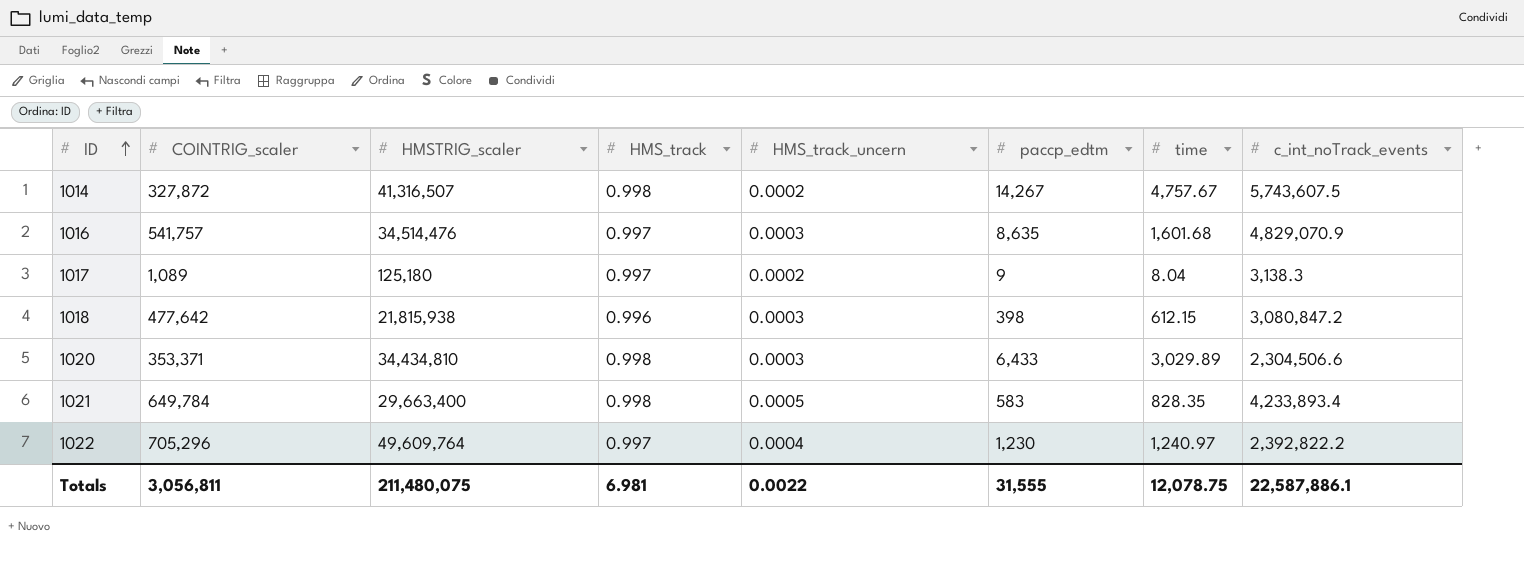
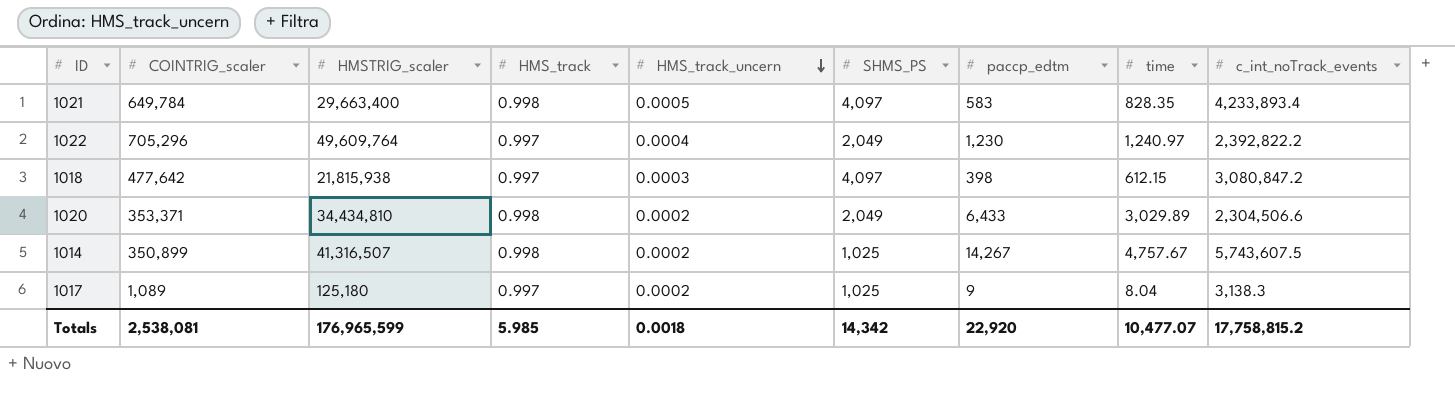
row order: ID ascending -> HMS_track_uncern descending
column SHMS_PS | position: none -> 6
row 1016: 541,757 | 34,514,476 | 0.997 | 0.0003 | 8,635 | 1,601.68 | 4,829,070.9 -> none
1018 | HMS_track: 0.996 -> 0.997
1020 | HMS_track_uncern: 0.0003 -> 0.0002
1014 | COINTRIG_scaler: 327,872 -> 350,899
Totals | COINTRIG_scaler: 3,056,811 -> 2,538,081
Totals | HMSTRIG_scaler: 211,480,075 -> 176,965,599
Totals | HMS_track: 6.981 -> 5.985
Totals | HMS_track_uncern: 0.0022 -> 0.0018
Totals | paccp_edtm: 31,555 -> 22,920
Totals | time: 12,078.75 -> 10,477.07
Totals | c_int_noTrack_events: 22,587,886.1 -> 17,758,815.2

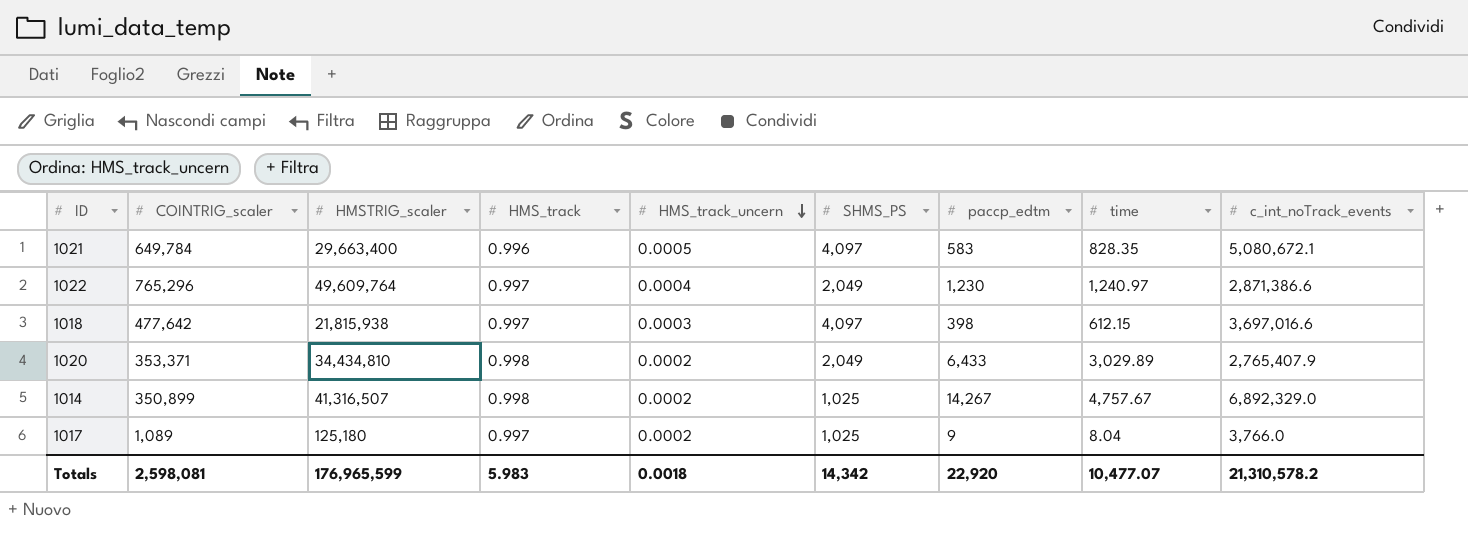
1021 | HMS_track: 0.998 -> 0.996
1021 | c_int_noTrack_events: 4,233,893.4 -> 5,080,672.1
1022 | COINTRIG_scaler: 705,296 -> 765,296
1022 | c_int_noTrack_events: 2,392,822.2 -> 2,871,386.6
1018 | c_int_noTrack_events: 3,080,847.2 -> 3,697,016.6
1020 | c_int_noTrack_events: 2,304,506.6 -> 2,765,407.9
1014 | c_int_noTrack_events: 5,743,607.5 -> 6,892,329.0
1017 | c_int_noTrack_events: 3,138.3 -> 3,766.0
Totals | COINTRIG_scaler: 2,538,081 -> 2,598,081
Totals | HMS_track: 5.985 -> 5.983
Totals | c_int_noTrack_events: 17,758,815.2 -> 21,310,578.2

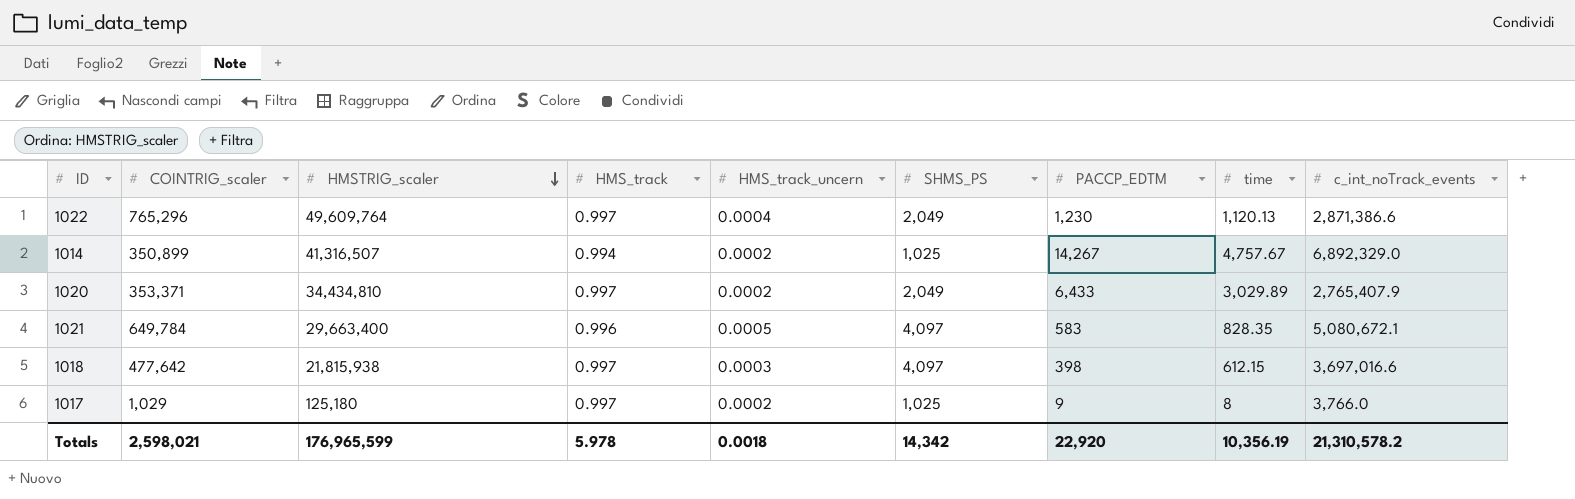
row order: HMS_track_uncern descending -> HMSTRIG_scaler descending
column name: paccp_edtm -> PACCP_EDTM
1022 | time: 1,240.97 -> 1,120.13
1014 | HMS_track: 0.998 -> 0.994
1020 | HMS_track: 0.998 -> 0.997
1017 | COINTRIG_scaler: 1,089 -> 1,029
1017 | time: 8.04 -> 8
Totals | COINTRIG_scaler: 2,598,081 -> 2,598,021
Totals | HMS_track: 5.983 -> 5.978
Totals | time: 10,477.07 -> 10,356.19

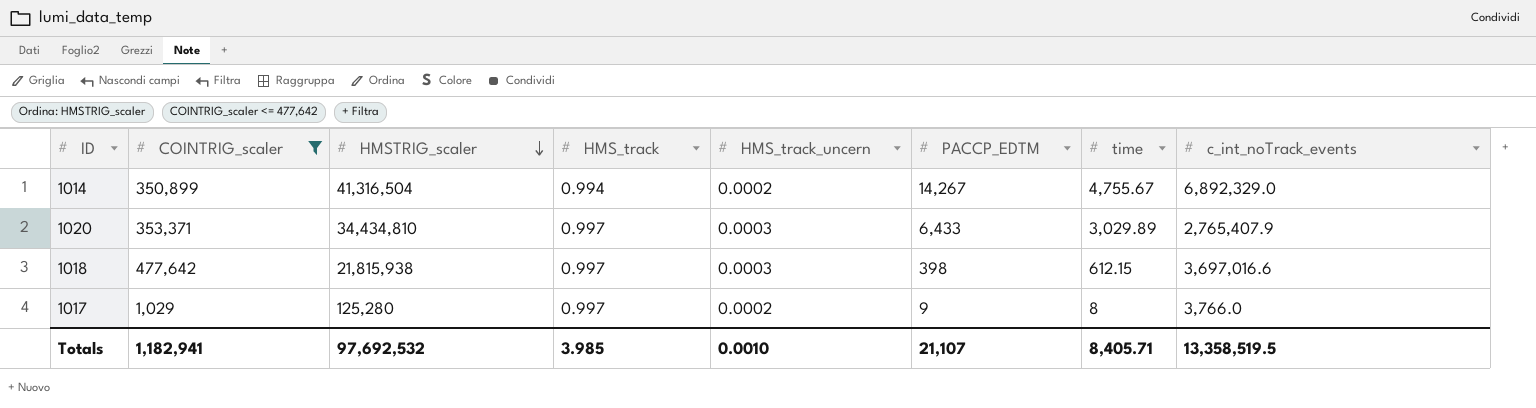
filter: none -> COINTRIG_scaler <= 477,642
column SHMS_PS | position: 6 -> none
1014 | HMSTRIG_scaler: 41,316,507 -> 41,316,504
1014 | time: 4,757.67 -> 4,755.67
1020 | HMS_track_uncern: 0.0002 -> 0.0003
1017 | HMSTRIG_scaler: 125,180 -> 125,280
Totals | COINTRIG_scaler: 2,598,021 -> 1,182,941
Totals | HMSTRIG_scaler: 176,965,599 -> 97,692,532
Totals | HMS_track: 5.978 -> 3.985
Totals | HMS_track_uncern: 0.0018 -> 0.0010
Totals | PACCP_EDTM: 22,920 -> 21,107
Totals | time: 10,356.19 -> 8,405.71
Totals | c_int_noTrack_events: 21,310,578.2 -> 13,358,519.5

